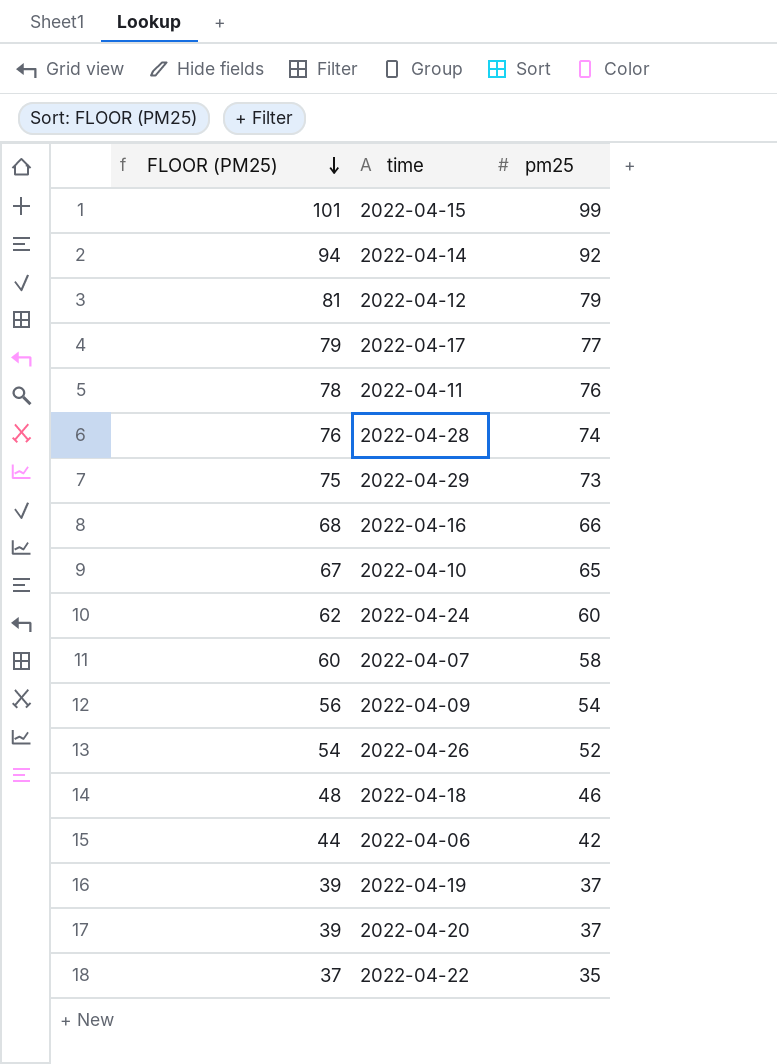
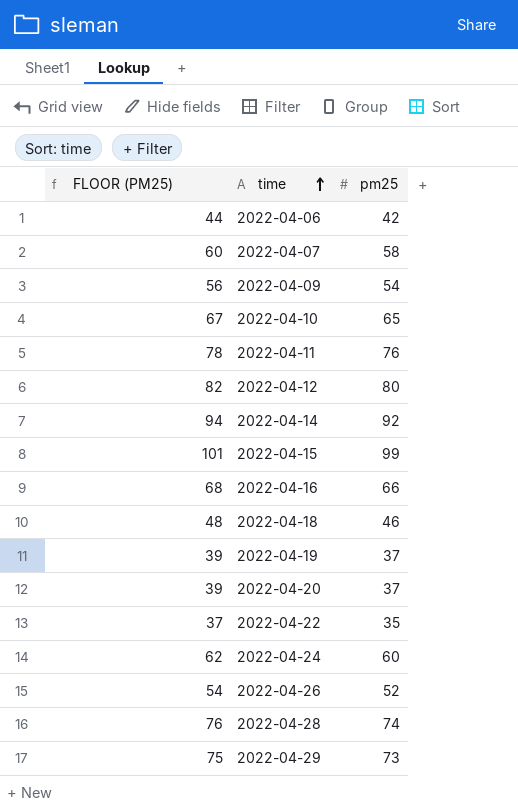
row order: FLOOR (PM25) descending -> time ascending
row 2022-04-17: 79 | 77 -> none
2022-04-12 | FLOOR (PM25): 81 -> 82
2022-04-12 | pm25: 79 -> 80

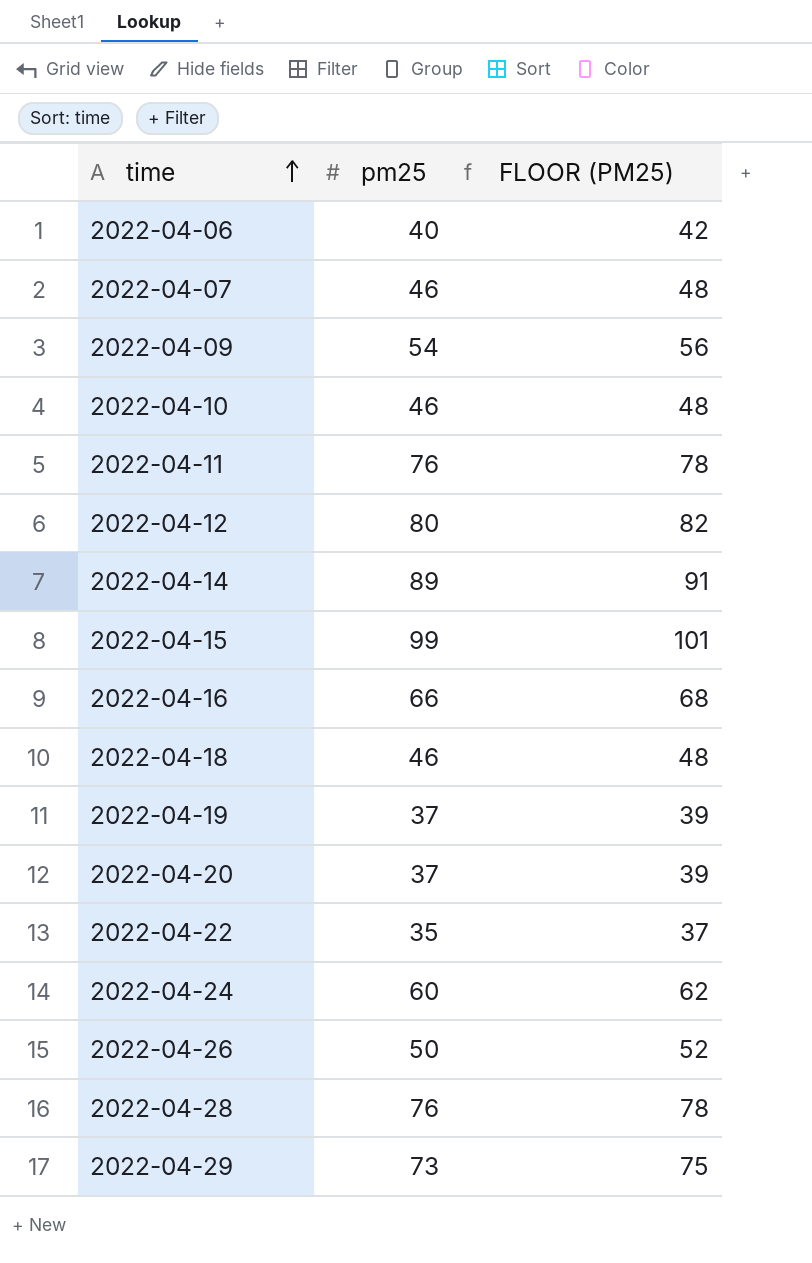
column FLOOR (PM25) | position: 1 -> 3
2022-04-06 | pm25: 42 -> 40
2022-04-06 | FLOOR (PM25): 44 -> 42
2022-04-07 | pm25: 58 -> 46
2022-04-07 | FLOOR (PM25): 60 -> 48
2022-04-10 | pm25: 65 -> 46
2022-04-10 | FLOOR (PM25): 67 -> 48
2022-04-14 | pm25: 92 -> 89
2022-04-14 | FLOOR (PM25): 94 -> 91
2022-04-26 | pm25: 52 -> 50
2022-04-26 | FLOOR (PM25): 54 -> 52
2022-04-28 | pm25: 74 -> 76
2022-04-28 | FLOOR (PM25): 76 -> 78

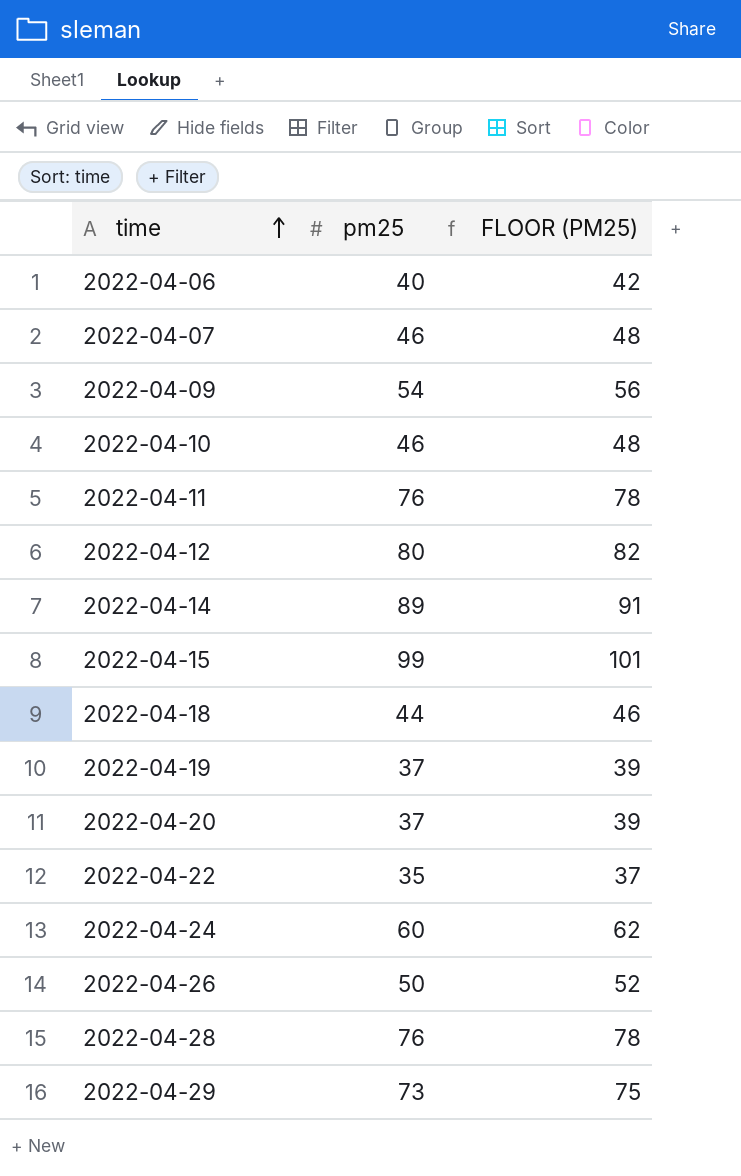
row 2022-04-16: 66 | 68 -> none
2022-04-18 | pm25: 46 -> 44
2022-04-18 | FLOOR (PM25): 48 -> 46

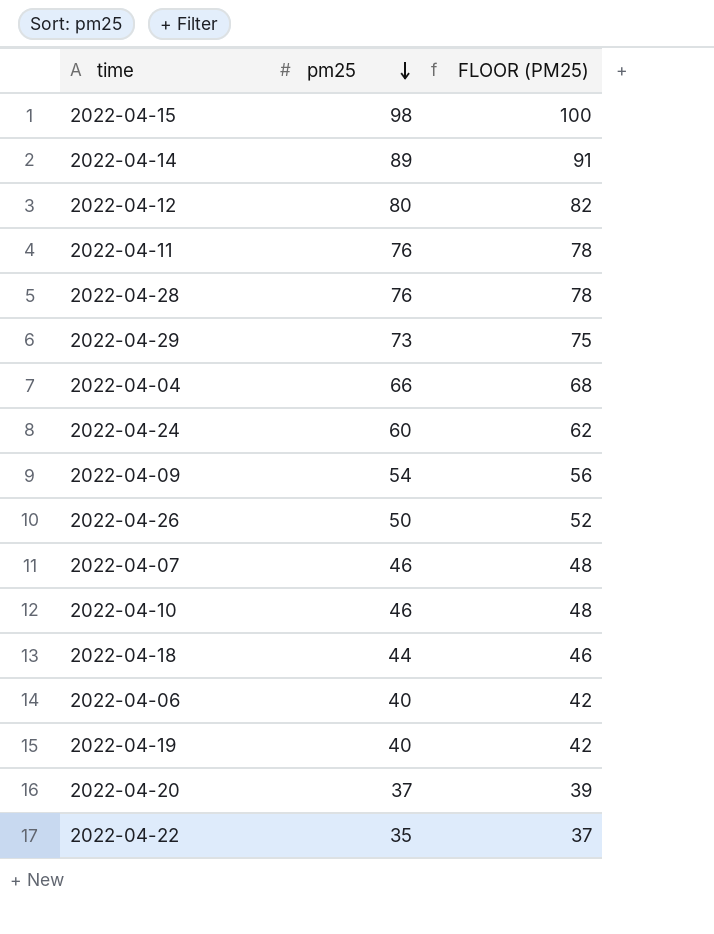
row order: time ascending -> pm25 descending
2022-04-15 | pm25: 99 -> 98
2022-04-15 | FLOOR (PM25): 101 -> 100
row 2022-04-04: none -> 66 | 68
2022-04-19 | pm25: 37 -> 40
2022-04-19 | FLOOR (PM25): 39 -> 42

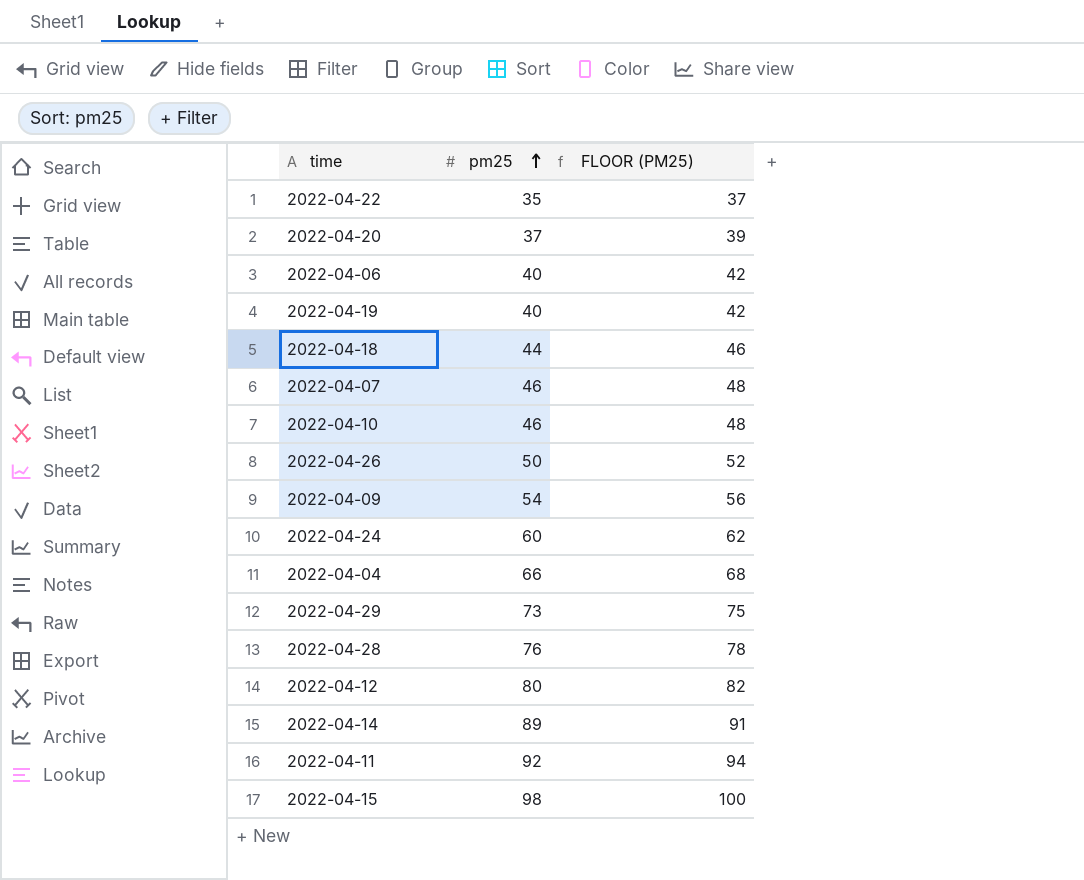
row order: pm25 descending -> pm25 ascending
2022-04-11 | pm25: 76 -> 92
2022-04-11 | FLOOR (PM25): 78 -> 94

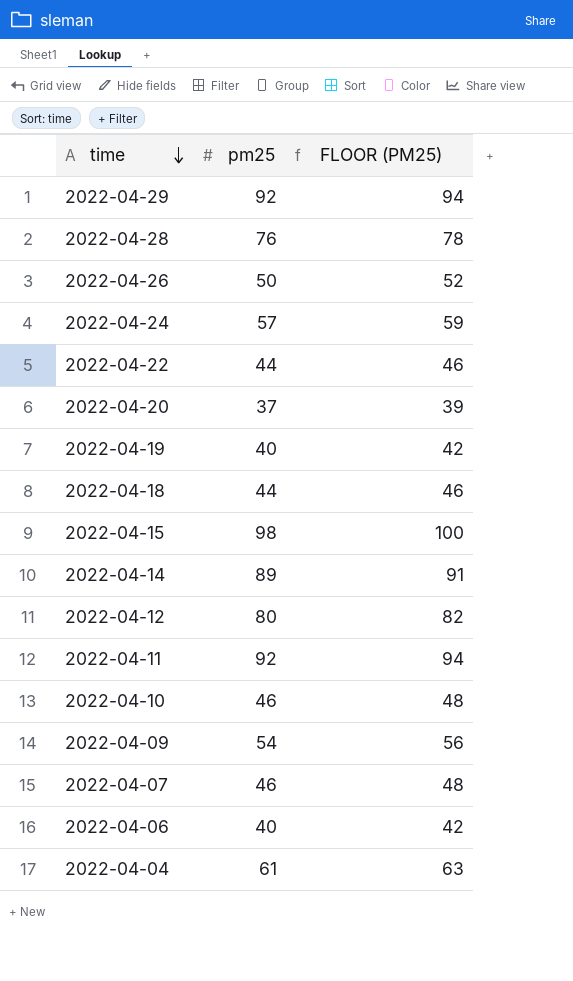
row order: pm25 ascending -> time descending
2022-04-29 | pm25: 73 -> 92
2022-04-29 | FLOOR (PM25): 75 -> 94
2022-04-24 | pm25: 60 -> 57
2022-04-24 | FLOOR (PM25): 62 -> 59
2022-04-22 | pm25: 35 -> 44
2022-04-22 | FLOOR (PM25): 37 -> 46
2022-04-04 | pm25: 66 -> 61
2022-04-04 | FLOOR (PM25): 68 -> 63

